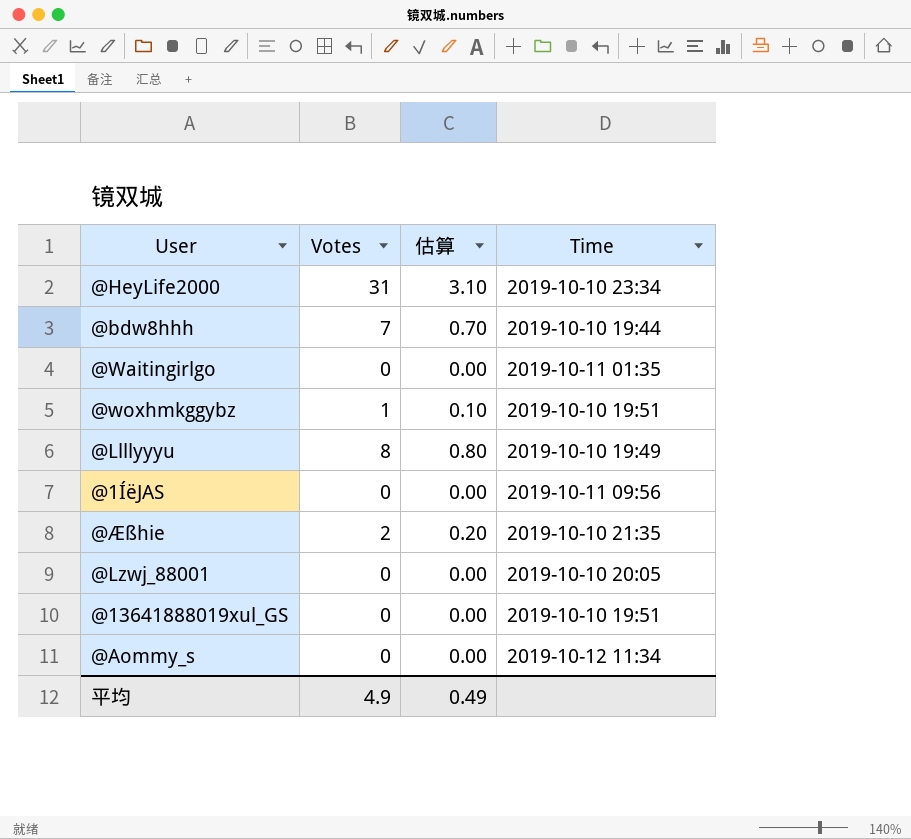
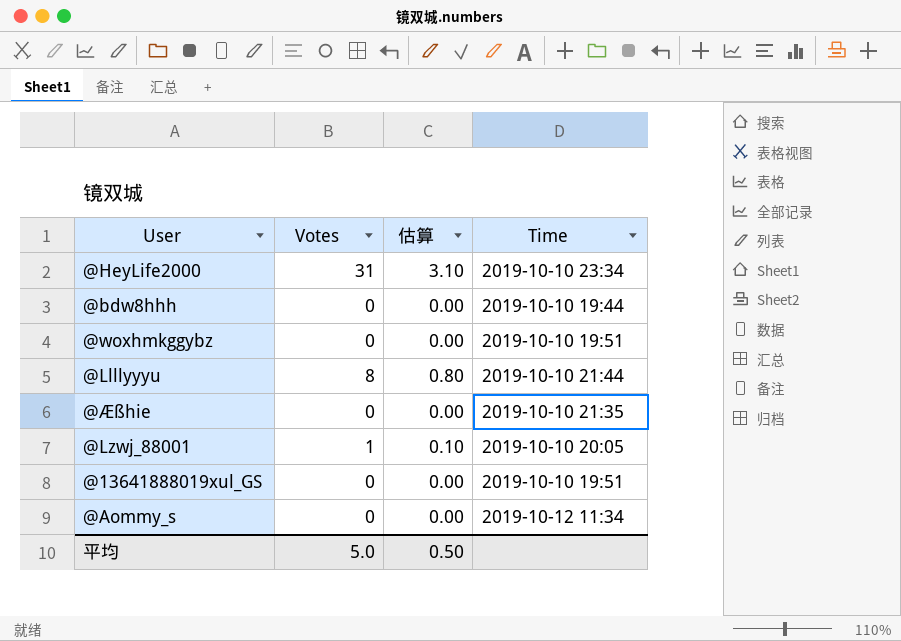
row @Waitingirlgo: 0 | 0.00 | 2019-10-11 01:35 -> none
row @1ÍëJAS: 0 | 0.00 | 2019-10-11 09:56 -> none
@bdw8hhh | Votes: 7 -> 0
@bdw8hhh | 估算: 0.70 -> 0.00
@woxhmkggybz | Votes: 1 -> 0
@woxhmkggybz | 估算: 0.10 -> 0.00
@Llllyyyu | Time: 2019-10-10 19:49 -> 2019-10-10 21:44
@Æßhie | Votes: 2 -> 0
@Æßhie | 估算: 0.20 -> 0.00
@Lzwj_88001 | Votes: 0 -> 1
@Lzwj_88001 | 估算: 0.00 -> 0.10
平均 | Votes: 4.9 -> 5.0
平均 | 估算: 0.49 -> 0.50

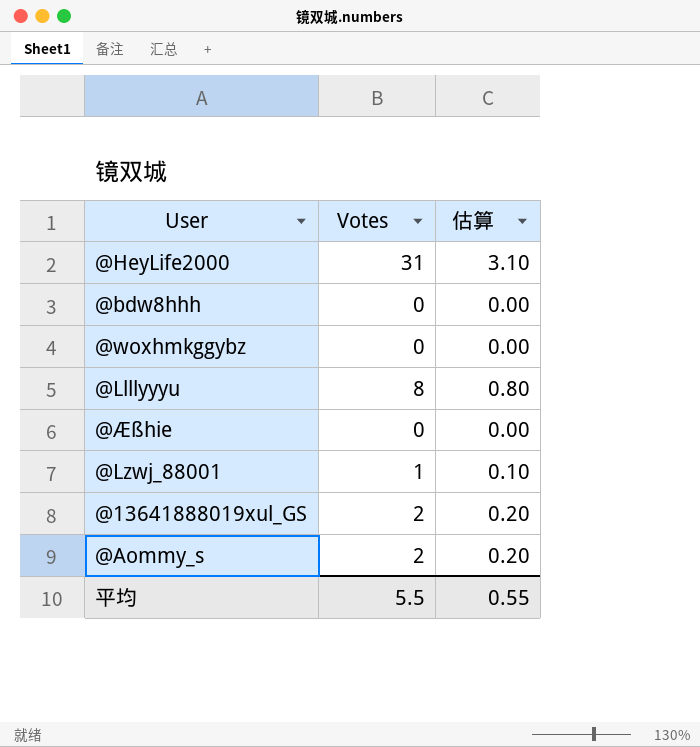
column Time | position: 4 -> none
@13641888019xul_GS | Votes: 0 -> 2
@13641888019xul_GS | 估算: 0.00 -> 0.20
@Aommy_s | Votes: 0 -> 2
@Aommy_s | 估算: 0.00 -> 0.20
平均 | Votes: 5.0 -> 5.5
平均 | 估算: 0.50 -> 0.55

